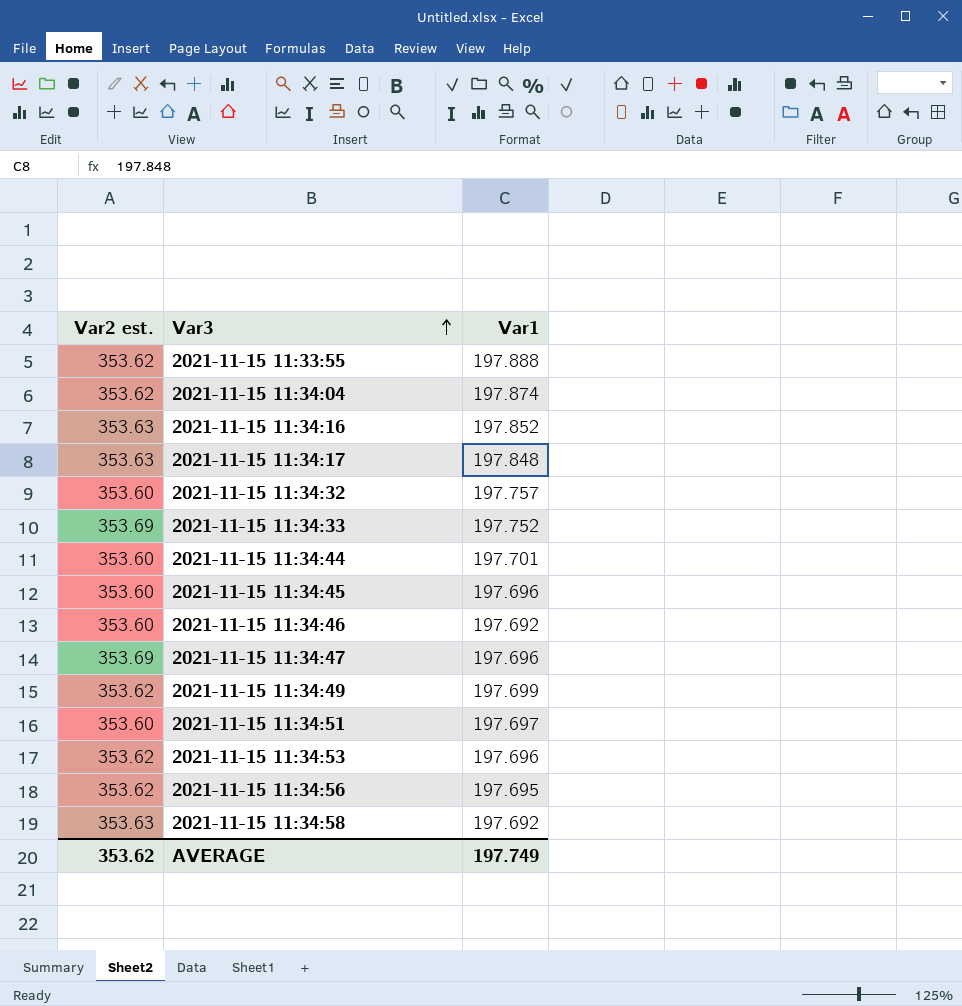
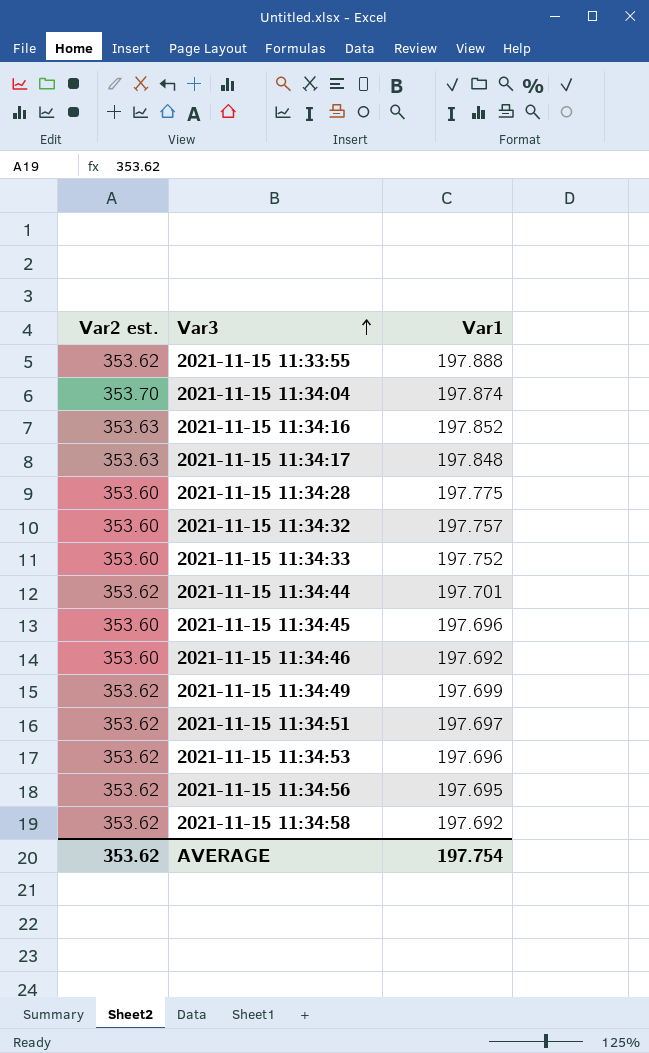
row 2021-11-15 11:34:47: 353.69 | 197.696 -> none
2021-11-15 11:34:04 | Var2 est.: 353.62 -> 353.70
row 2021-11-15 11:34:28: none -> 353.60 | 197.775
2021-11-15 11:34:33 | Var2 est.: 353.69 -> 353.60
2021-11-15 11:34:44 | Var2 est.: 353.60 -> 353.62
2021-11-15 11:34:51 | Var2 est.: 353.60 -> 353.62
2021-11-15 11:34:58 | Var2 est.: 353.63 -> 353.62
AVERAGE | Var1: 197.749 -> 197.754

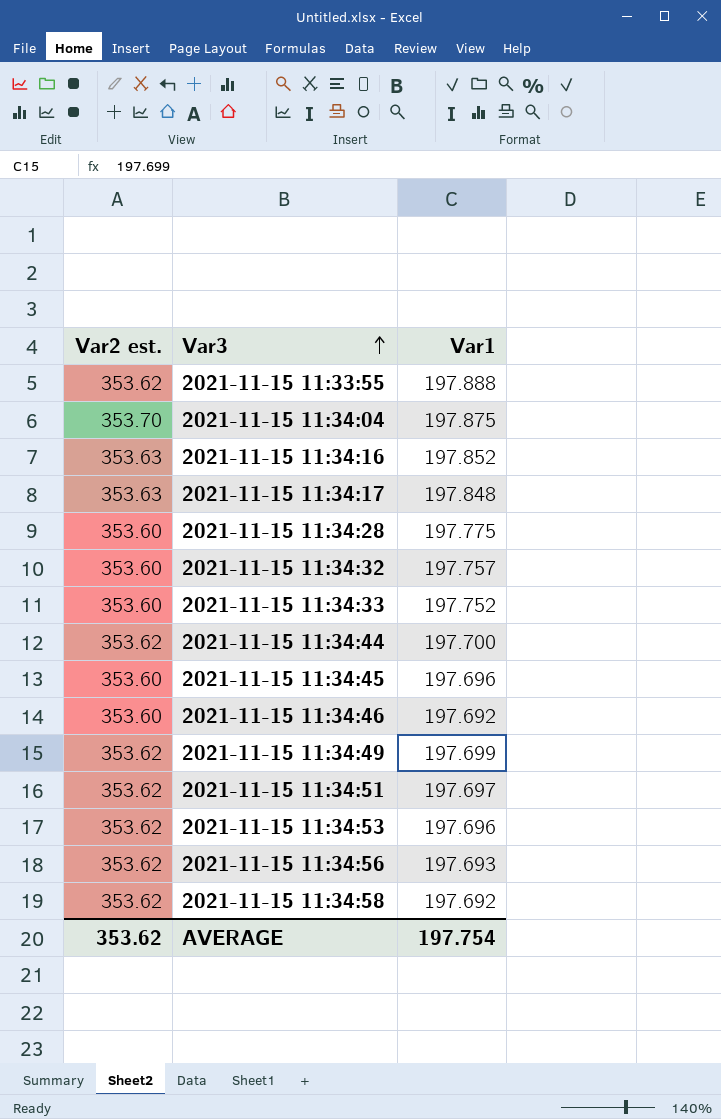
2021-11-15 11:34:04 | Var1: 197.874 -> 197.875
2021-11-15 11:34:44 | Var1: 197.701 -> 197.700
2021-11-15 11:34:56 | Var1: 197.695 -> 197.693

